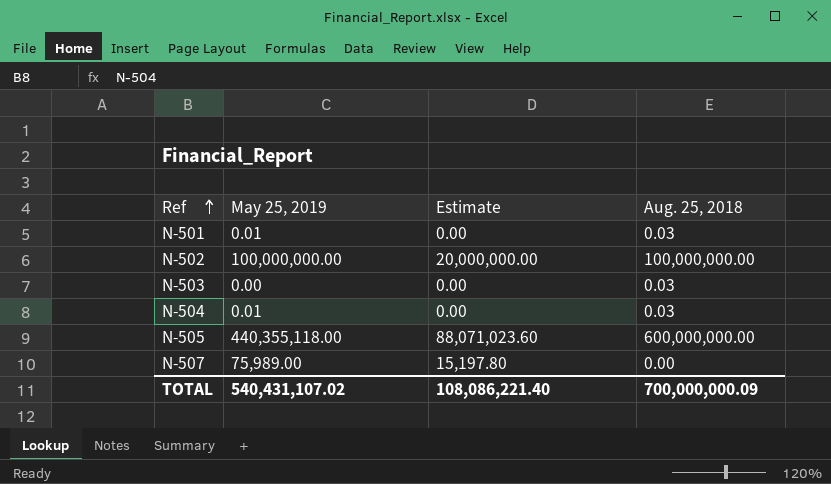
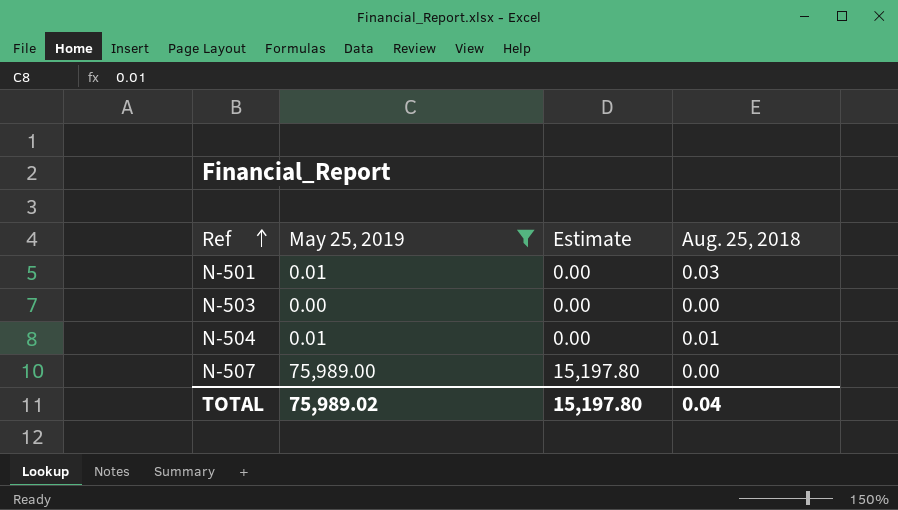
filter: none -> May 25, 2019 <= 75,989.00
N-503 | Aug. 25, 2018: 0.03 -> 0.00
N-504 | Aug. 25, 2018: 0.03 -> 0.01
TOTAL | May 25, 2019: 540,431,107.02 -> 75,989.02
TOTAL | Estimate: 108,086,221.40 -> 15,197.80
TOTAL | Aug. 25, 2018: 700,000,000.09 -> 0.04

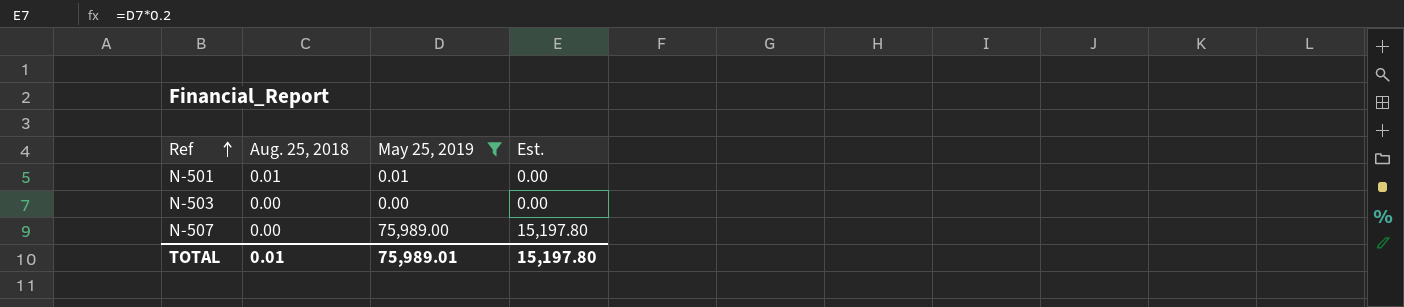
column Aug. 25, 2018 | position: 4 -> 2
column name: Estimate -> Est.
row N-504: 0.01 | 0.00 | 0.01 -> none
N-501 | Aug. 25, 2018: 0.03 -> 0.01
TOTAL | Aug. 25, 2018: 0.04 -> 0.01
TOTAL | May 25, 2019: 75,989.02 -> 75,989.01

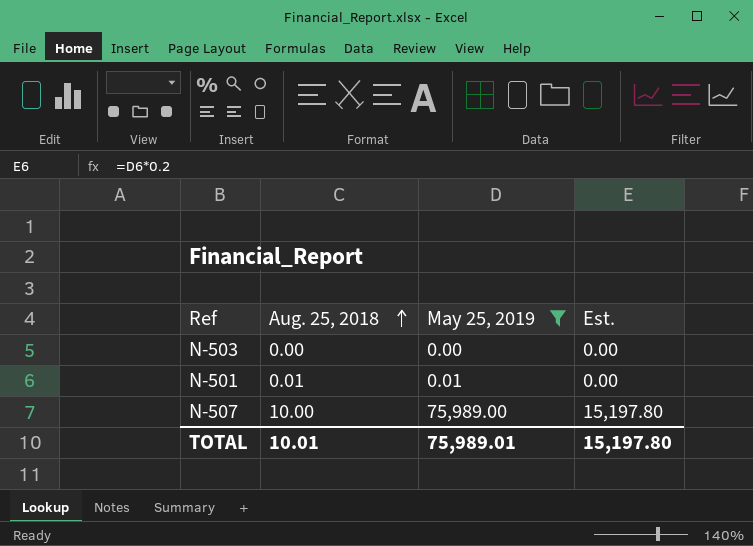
row order: Ref ascending -> Aug. 25, 2018 ascending
N-507 | Aug. 25, 2018: 0.00 -> 10.00
TOTAL | Aug. 25, 2018: 0.01 -> 10.01

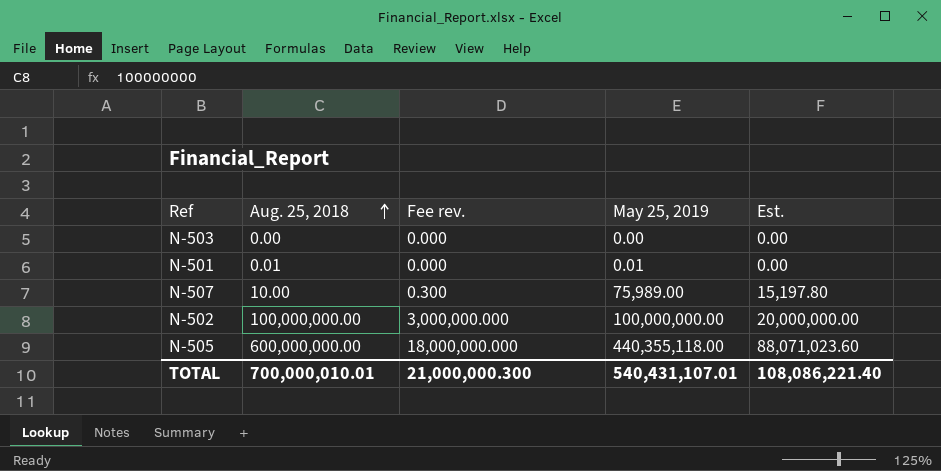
filter: May 25, 2019 <= 75,989.00 -> none
column Fee rev. | formula: none -> [Aug. 25, 2018] * 0.03
TOTAL | Aug. 25, 2018: 10.01 -> 700,000,010.01
TOTAL | May 25, 2019: 75,989.01 -> 540,431,107.01
TOTAL | Est.: 15,197.80 -> 108,086,221.40

